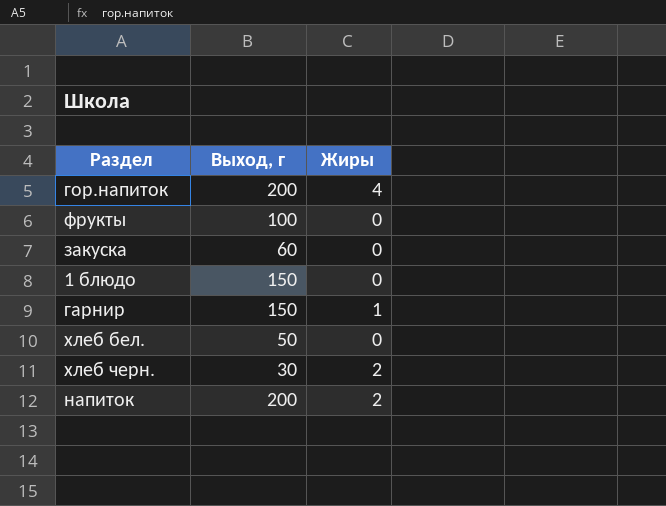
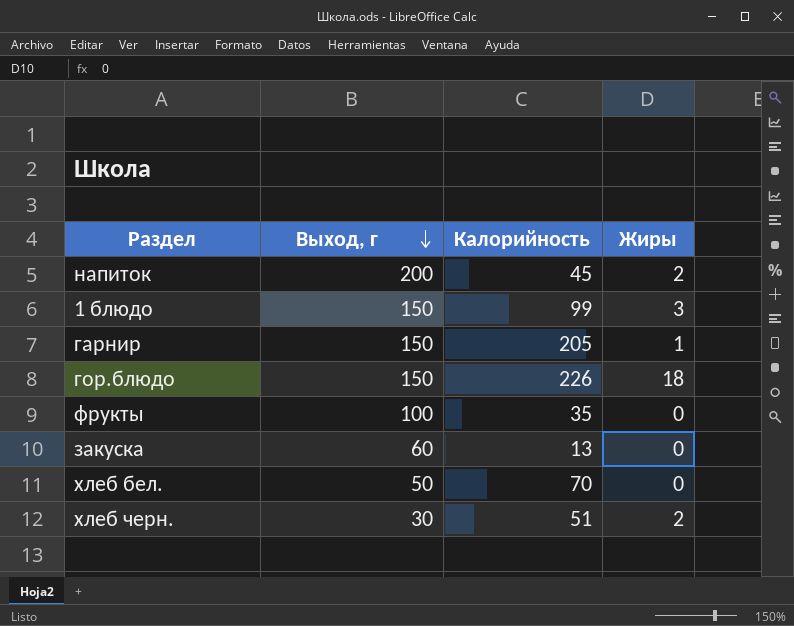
row order: none -> Выход, г descending
column Калорийность | position: none -> 3
row гор.напиток: 200 | 4 -> none
1 блюдо | Жиры: 0 -> 3
row гор.блюдо: none -> 150 | 226 | 18

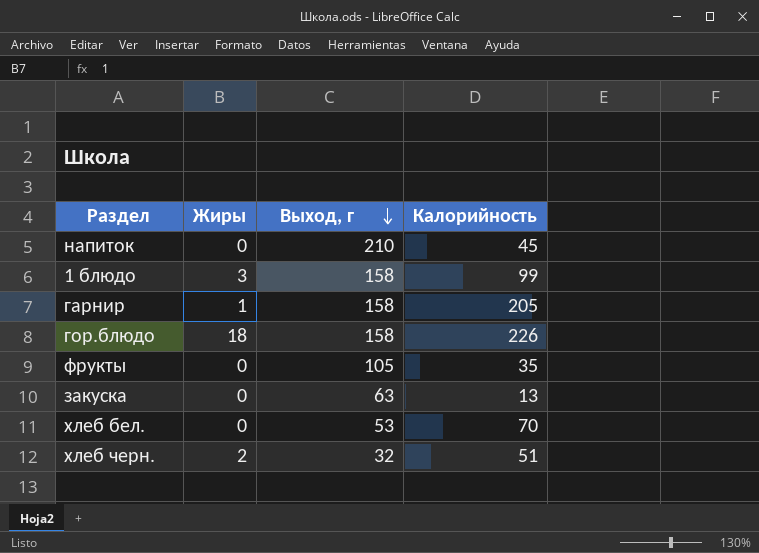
column Жиры | position: 4 -> 2
напиток | Жиры: 2 -> 0
напиток | Выход, г: 200 -> 210
1 блюдо | Выход, г: 150 -> 158
гарнир | Выход, г: 150 -> 158
гор.блюдо | Выход, г: 150 -> 158
фрукты | Выход, г: 100 -> 105
закуска | Выход, г: 60 -> 63
хлеб бел. | Выход, г: 50 -> 53
хлеб черн. | Выход, г: 30 -> 32

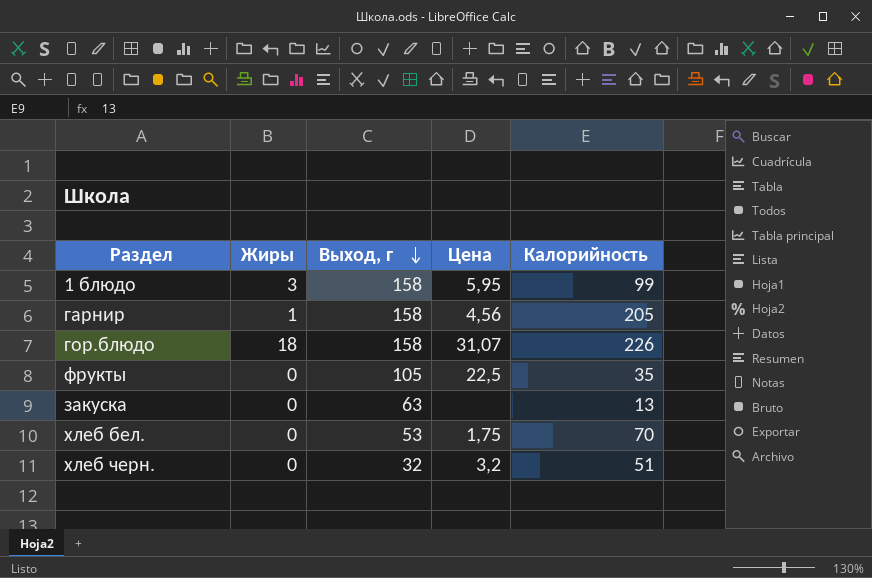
column Цена | position: none -> 4
row напиток: 0 | 210 | 45 -> none
хлеб черн. | Жиры: 2 -> 0

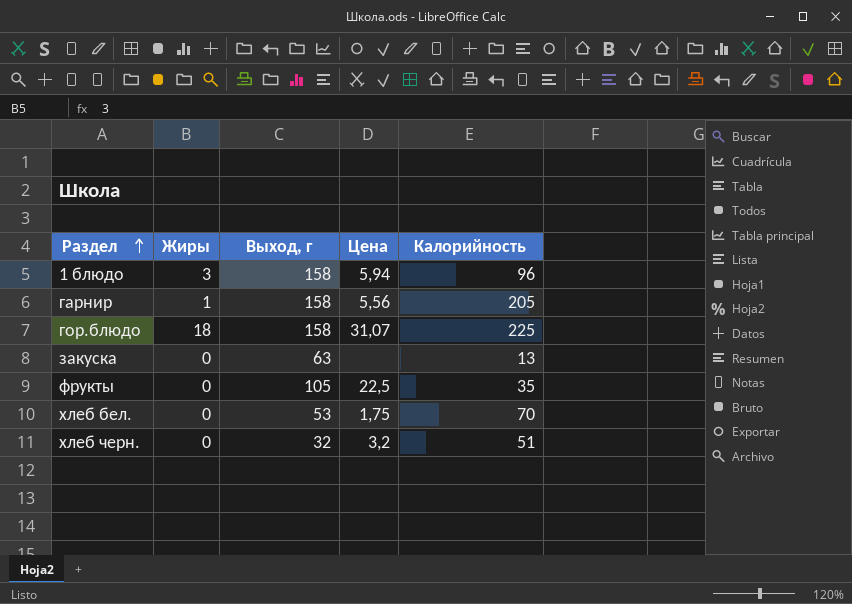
row order: Выход, г descending -> Раздел ascending
1 блюдо | Цена: 5,95 -> 5,94
1 блюдо | Калорийность: 99 -> 96
гарнир | Цена: 4,56 -> 5,56
гор.блюдо | Калорийность: 226 -> 225

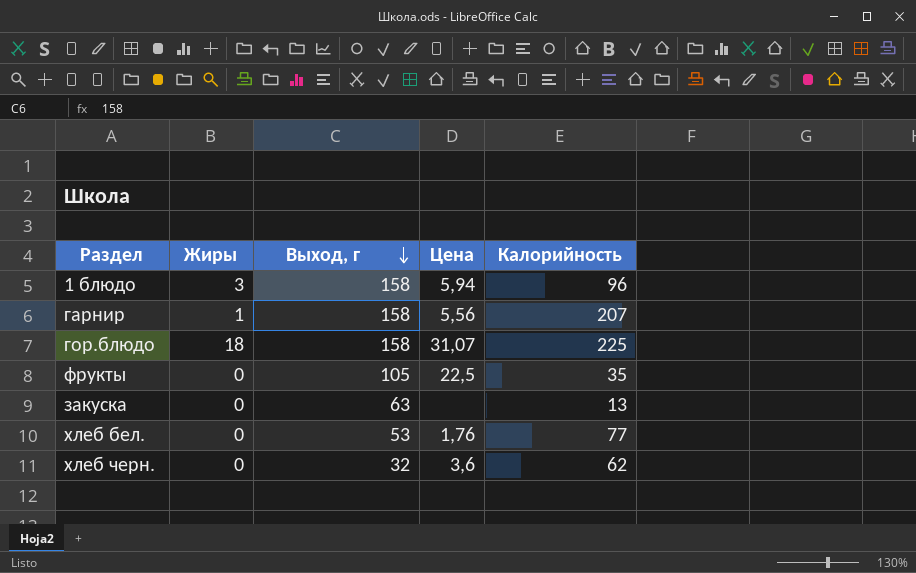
row order: Раздел ascending -> Выход, г descending
гарнир | Калорийность: 205 -> 207
хлеб бел. | Цена: 1,75 -> 1,76
хлеб бел. | Калорийность: 70 -> 77
хлеб черн. | Цена: 3,2 -> 3,6
хлеб черн. | Калорийность: 51 -> 62

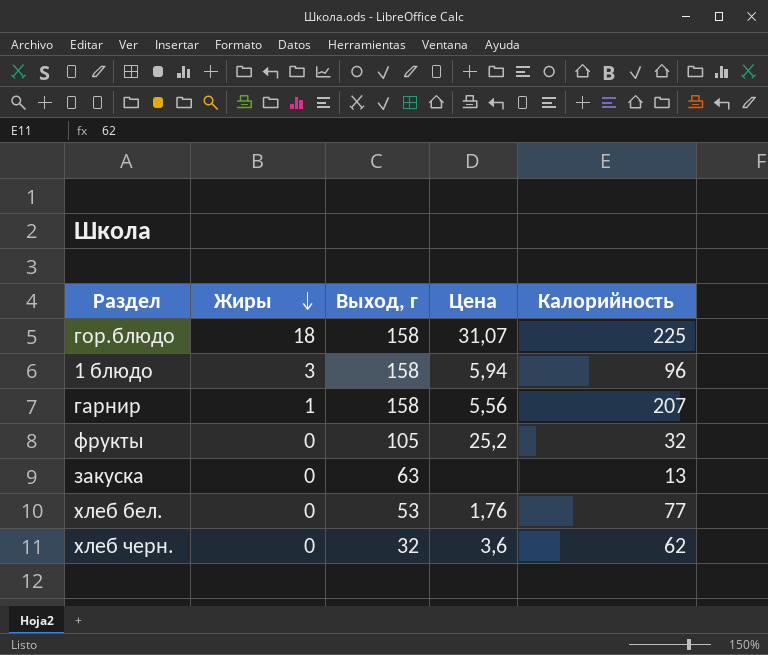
row order: Выход, г descending -> Жиры descending
фрукты | Цена: 22,5 -> 25,2
фрукты | Калорийность: 35 -> 32

